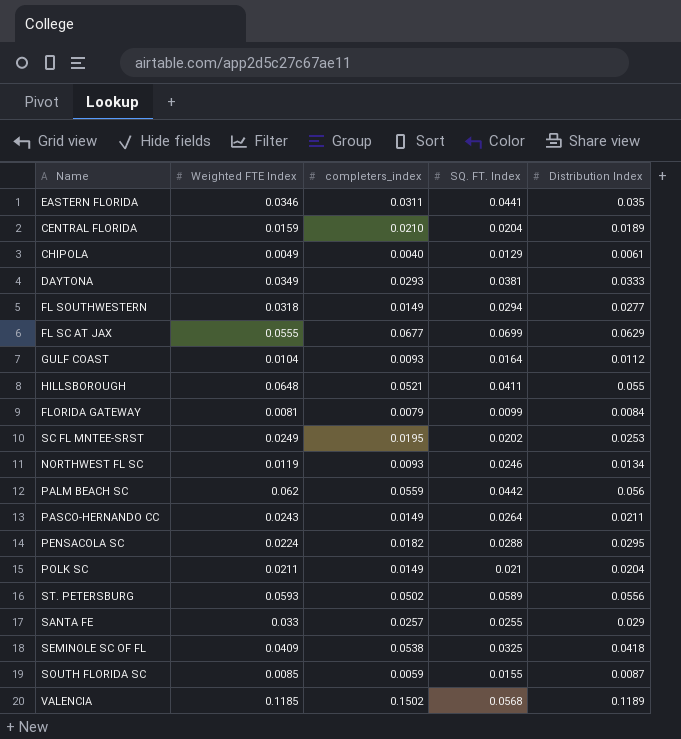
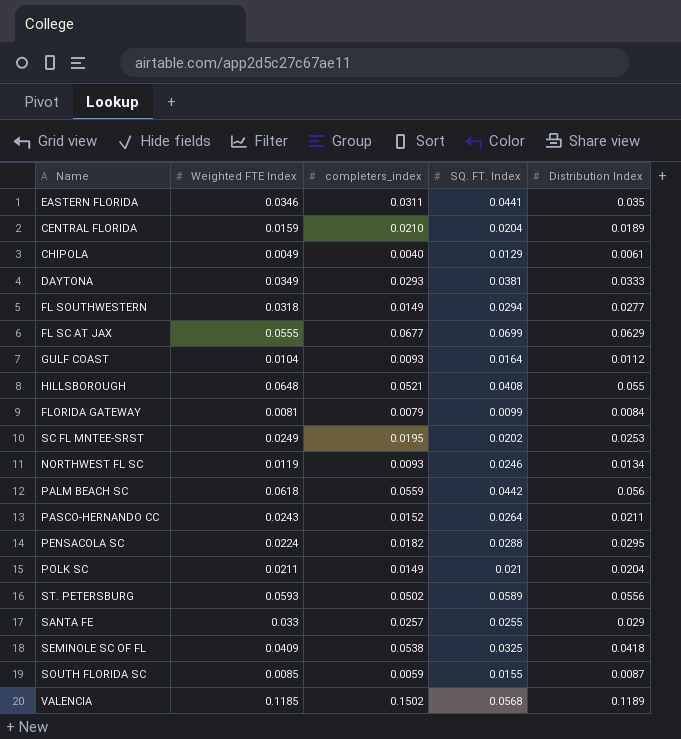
HILLSBOROUGH | SQ. FT. Index: 0.0411 -> 0.0408
PALM BEACH SC | Weighted FTE Index: 0.062 -> 0.0618
PASCO-HERNANDO CC | completers_index: 0.0149 -> 0.0152

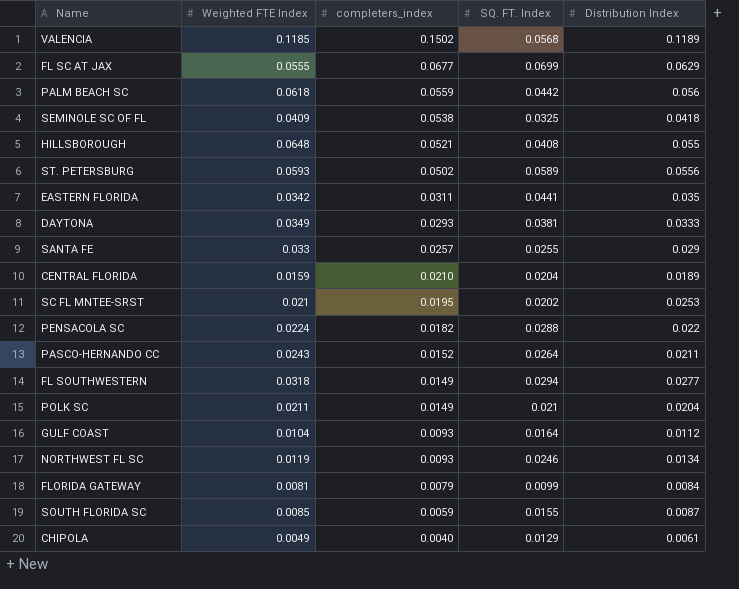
row order: none -> completers_index descending
EASTERN FLORIDA | Weighted FTE Index: 0.0346 -> 0.0342
SC FL MNTEE-SRST | Weighted FTE Index: 0.0249 -> 0.021
PENSACOLA SC | Distribution Index: 0.0295 -> 0.022

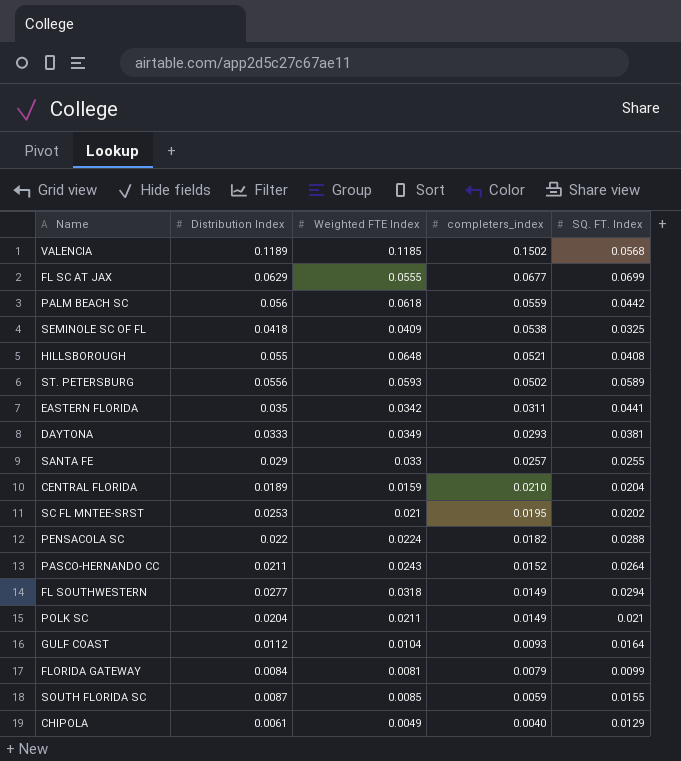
column Distribution Index | position: 5 -> 2
row NORTHWEST FL SC: 0.0119 | 0.0093 | 0.0246 | 0.0134 -> none

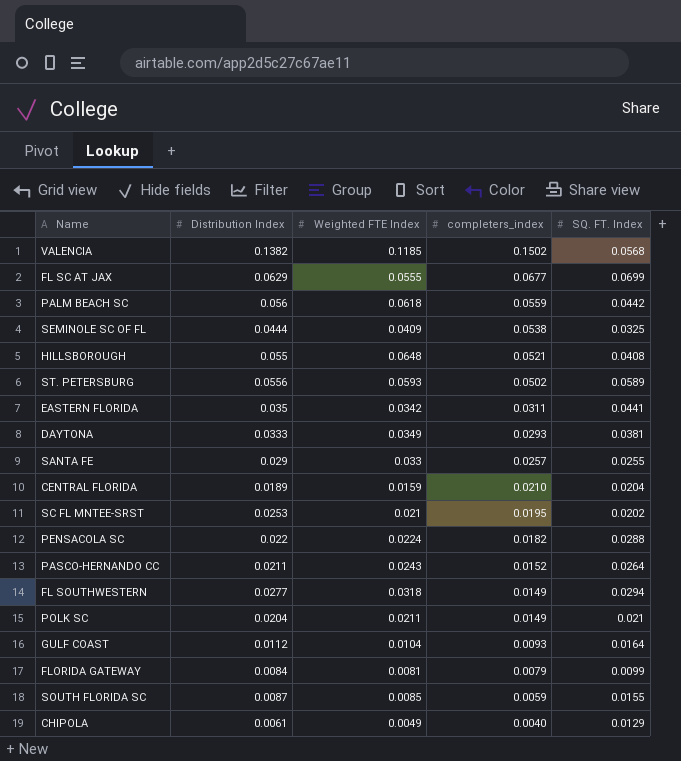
VALENCIA | Distribution Index: 0.1189 -> 0.1382
SEMINOLE SC OF FL | Distribution Index: 0.0418 -> 0.0444

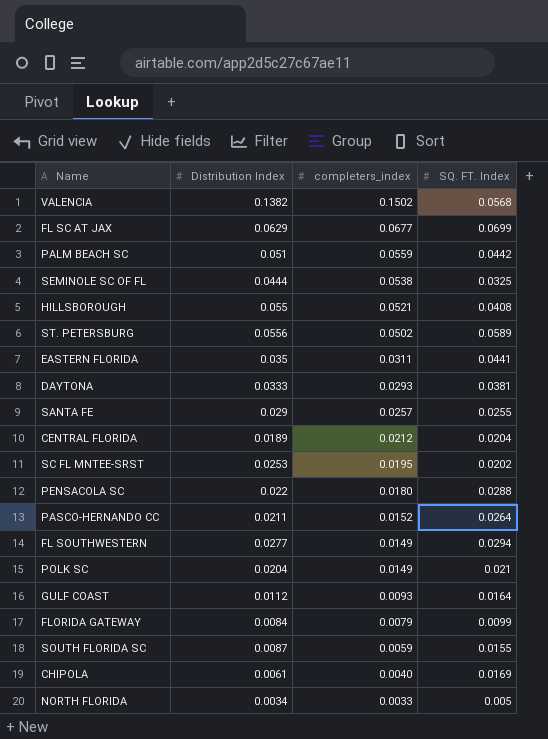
column Weighted FTE Index | position: 3 -> none
PALM BEACH SC | Distribution Index: 0.056 -> 0.051
CENTRAL FLORIDA | completers_index: 0.0210 -> 0.0212
PENSACOLA SC | completers_index: 0.0182 -> 0.0180
CHIPOLA | SQ. FT. Index: 0.0129 -> 0.0169
row NORTH FLORIDA: none -> 0.0034 | 0.0033 | 0.005

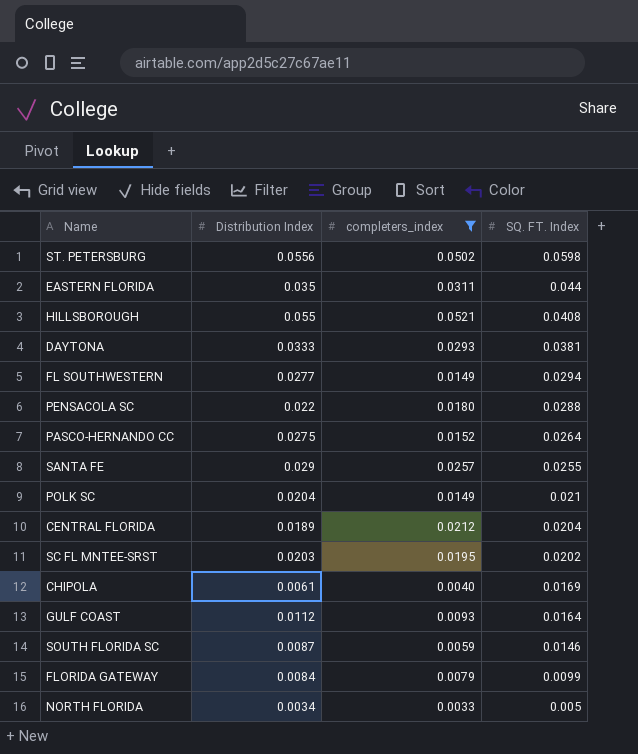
filter: none -> completers_index <= 0.0521
row order: completers_index descending -> SQ. FT. Index descending
ST. PETERSBURG | SQ. FT. Index: 0.0589 -> 0.0598
EASTERN FLORIDA | SQ. FT. Index: 0.0441 -> 0.044
PASCO-HERNANDO CC | Distribution Index: 0.0211 -> 0.0275
SC FL MNTEE-SRST | Distribution Index: 0.0253 -> 0.0203
SOUTH FLORIDA SC | SQ. FT. Index: 0.0155 -> 0.0146

